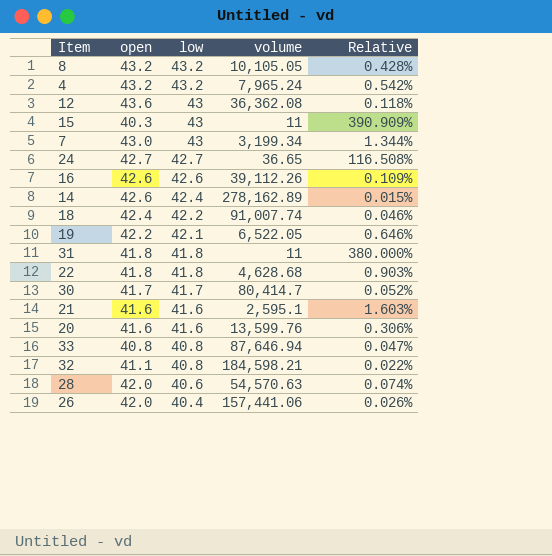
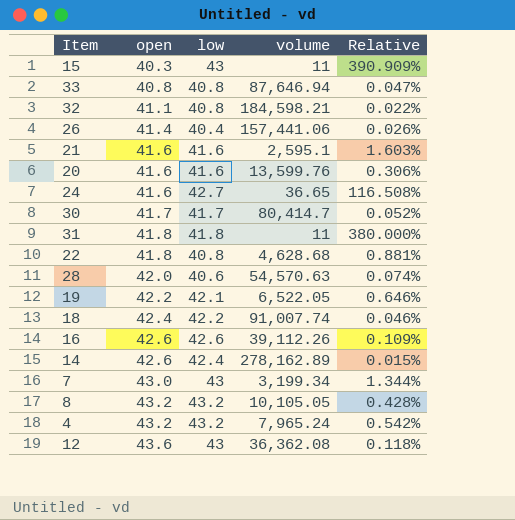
row order: low descending -> open ascending
26 | open: 42.0 -> 41.4
24 | open: 42.7 -> 41.6
22 | low: 41.8 -> 40.8
22 | Relative: 0.903% -> 0.881%

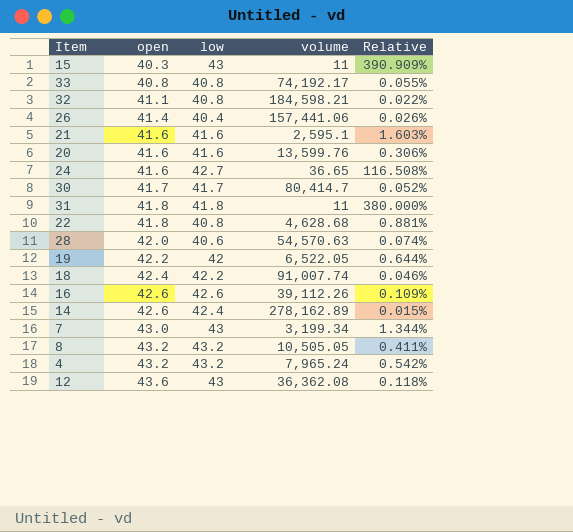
33 | volume: 87,646.94 -> 74,192.17
33 | Relative: 0.047% -> 0.055%
19 | low: 42.1 -> 42
19 | Relative: 0.646% -> 0.644%
8 | volume: 10,105.05 -> 10,505.05
8 | Relative: 0.428% -> 0.411%

